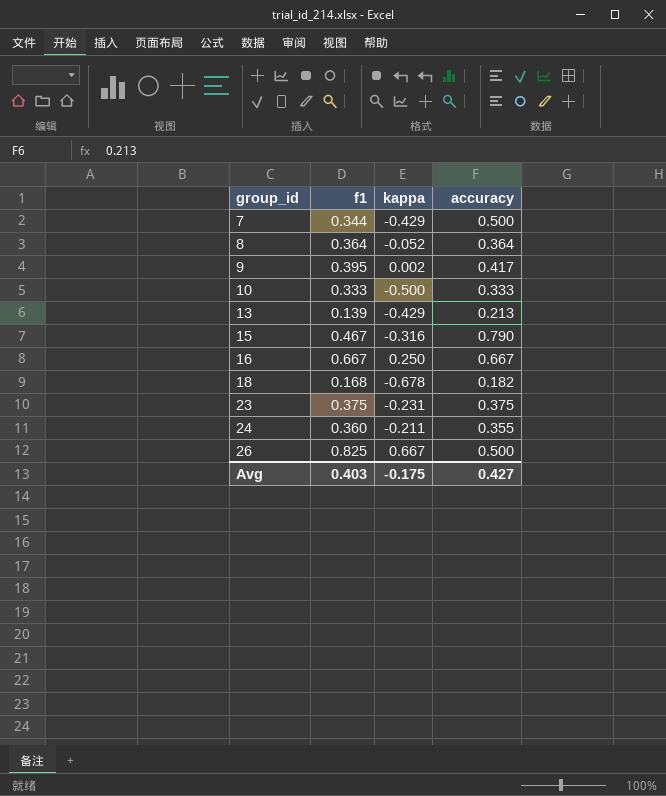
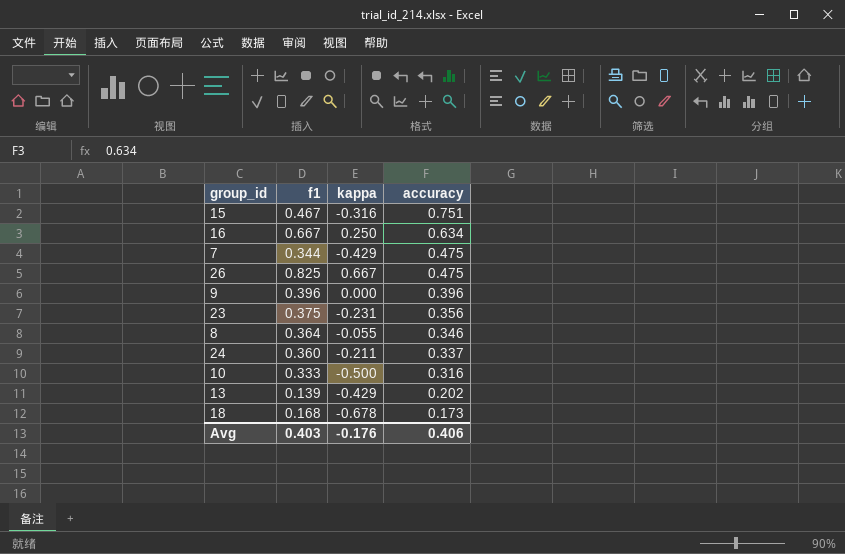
row order: group_id ascending -> accuracy descending
15 | accuracy: 0.790 -> 0.751
16 | accuracy: 0.667 -> 0.634
7 | accuracy: 0.500 -> 0.475
26 | accuracy: 0.500 -> 0.475
9 | f1: 0.395 -> 0.396
9 | kappa: 0.002 -> 0.000
9 | accuracy: 0.417 -> 0.396
23 | accuracy: 0.375 -> 0.356
8 | kappa: -0.052 -> -0.055
8 | accuracy: 0.364 -> 0.346
24 | accuracy: 0.355 -> 0.337
10 | accuracy: 0.333 -> 0.316
13 | accuracy: 0.213 -> 0.202
18 | accuracy: 0.182 -> 0.173
Avg | kappa: -0.175 -> -0.176
Avg | accuracy: 0.427 -> 0.406

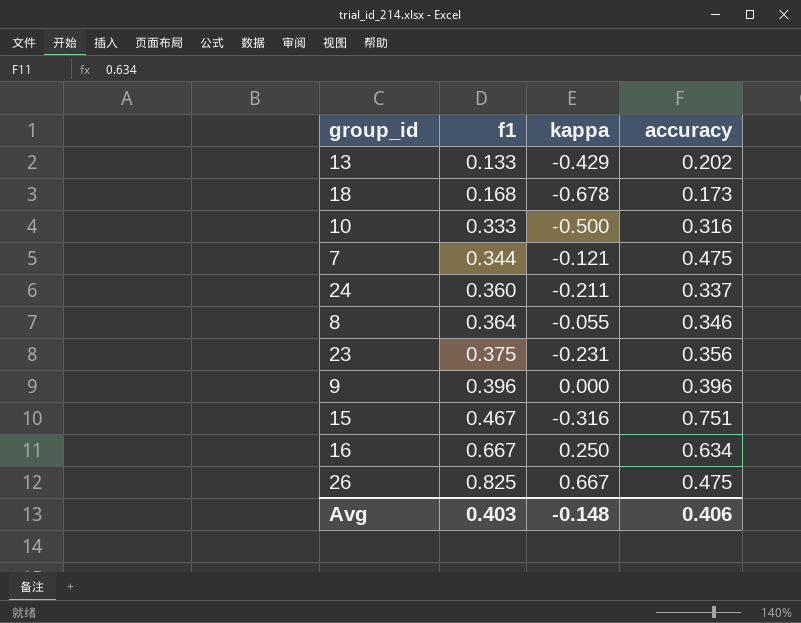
row order: accuracy descending -> f1 ascending
13 | f1: 0.139 -> 0.133
7 | kappa: -0.429 -> -0.121
Avg | kappa: -0.176 -> -0.148

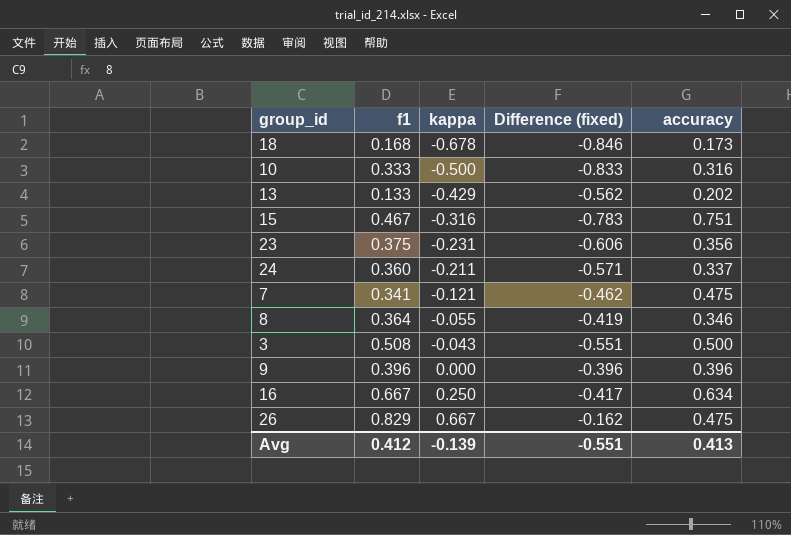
row order: f1 ascending -> kappa ascending
column Difference (fixed) | formula: none -> [kappa] - [f1]
7 | f1: 0.344 -> 0.341
row 3: none -> 0.508 | -0.043 | -0.551 | 0.500
26 | f1: 0.825 -> 0.829
Avg | f1: 0.403 -> 0.412
Avg | kappa: -0.148 -> -0.139
Avg | accuracy: 0.406 -> 0.413

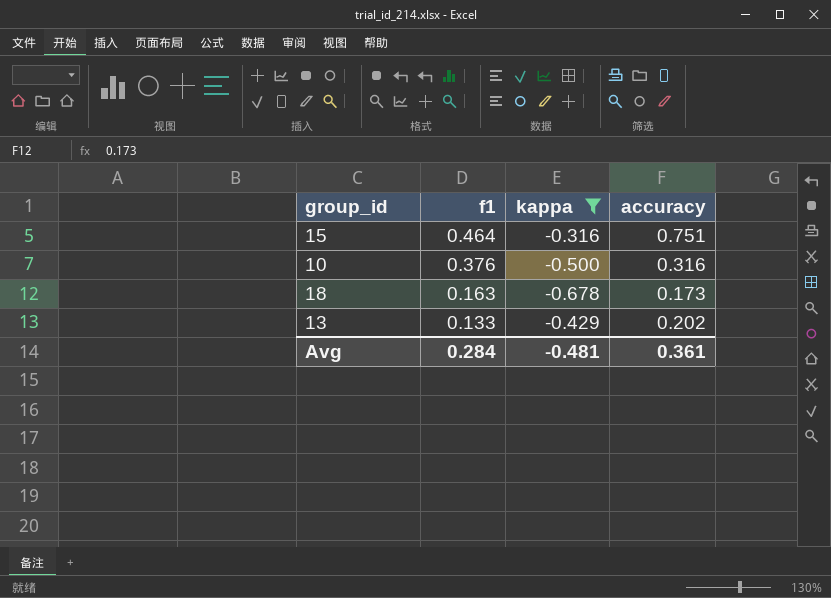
filter: none -> kappa <= -0.316
row order: kappa ascending -> f1 descending
column Difference (fixed) | formula: [kappa] - [f1] -> none
15 | f1: 0.467 -> 0.464
10 | f1: 0.333 -> 0.376
18 | f1: 0.168 -> 0.163
Avg | f1: 0.412 -> 0.284
Avg | kappa: -0.139 -> -0.481
Avg | accuracy: 0.413 -> 0.361

